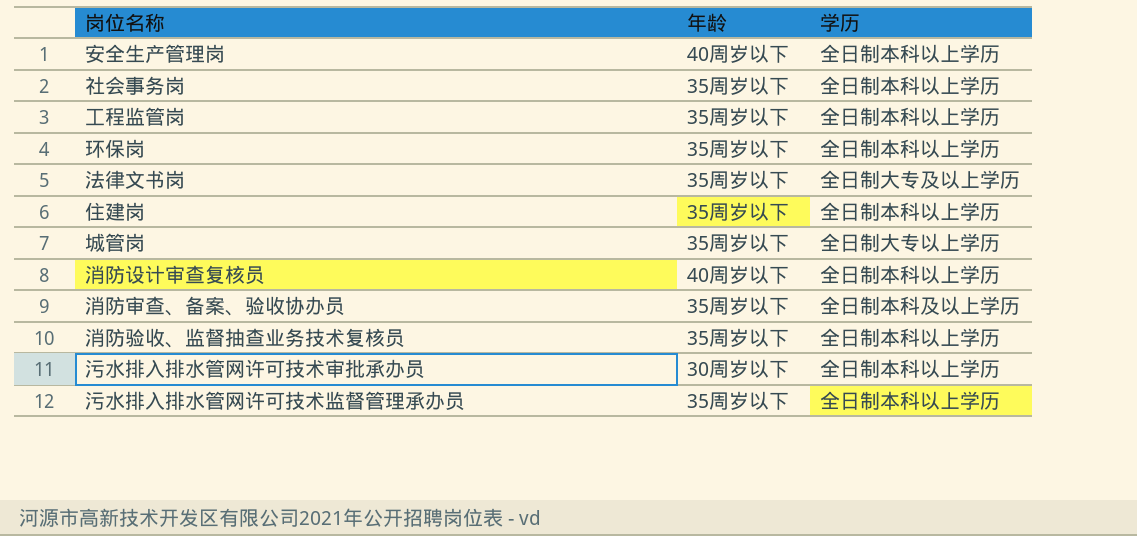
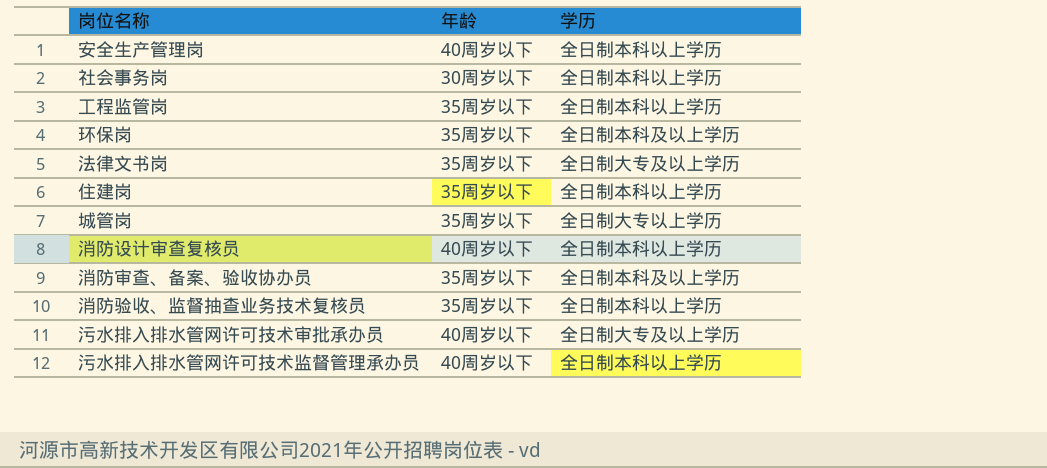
社会事务岗 | 年龄: 35周岁以下 -> 30周岁以下
环保岗 | 学历: 全日制本科以上学历 -> 全日制本科及以上学历
污水排入排水管网许可技术审批承办员 | 年龄: 30周岁以下 -> 40周岁以下
污水排入排水管网许可技术审批承办员 | 学历: 全日制本科以上学历 -> 全日制大专及以上学历
污水排入排水管网许可技术监督管理承办员 | 年龄: 35周岁以下 -> 40周岁以下

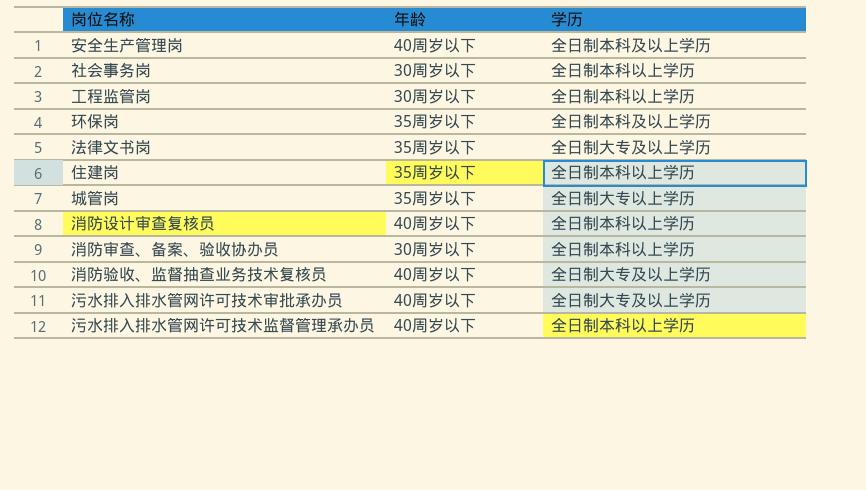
安全生产管理岗 | 学历: 全日制本科以上学历 -> 全日制本科及以上学历
工程监管岗 | 年龄: 35周岁以下 -> 30周岁以下
消防审查、备案、验收协办员 | 年龄: 35周岁以下 -> 30周岁以下
消防审查、备案、验收协办员 | 学历: 全日制本科及以上学历 -> 全日制本科以上学历
消防验收、监督抽查业务技术复核员 | 年龄: 35周岁以下 -> 40周岁以下
消防验收、监督抽查业务技术复核员 | 学历: 全日制本科以上学历 -> 全日制大专及以上学历

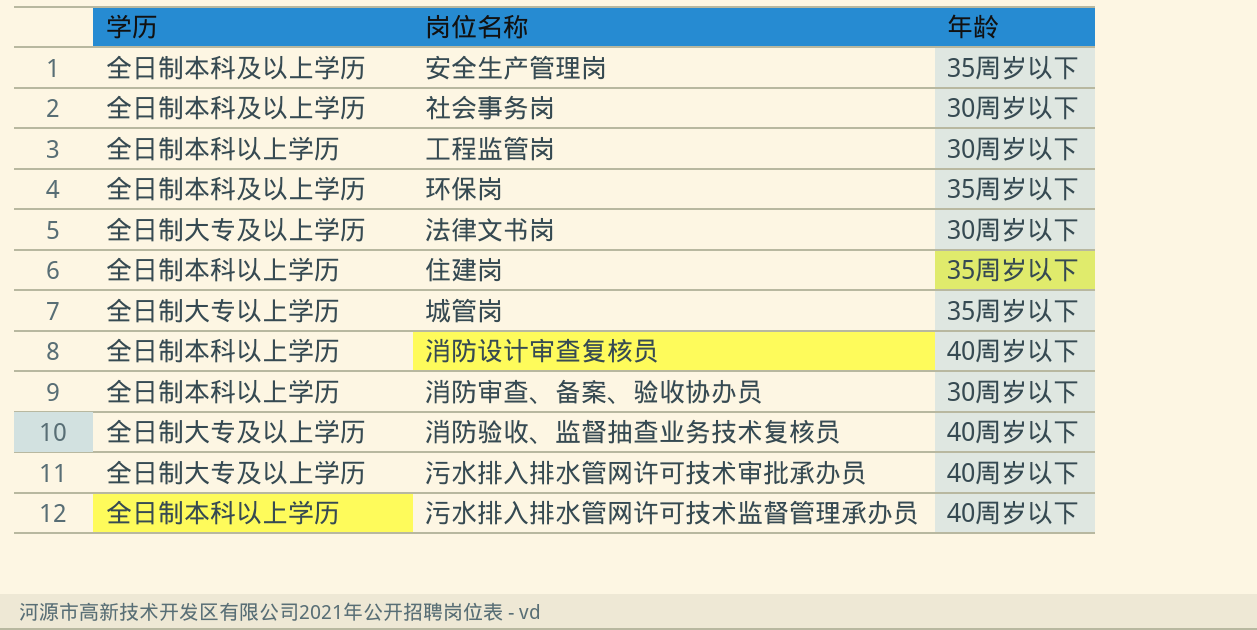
column 学历 | position: 3 -> 1
安全生产管理岗 | 年龄: 40周岁以下 -> 35周岁以下
社会事务岗 | 学历: 全日制本科以上学历 -> 全日制本科及以上学历
法律文书岗 | 年龄: 35周岁以下 -> 30周岁以下

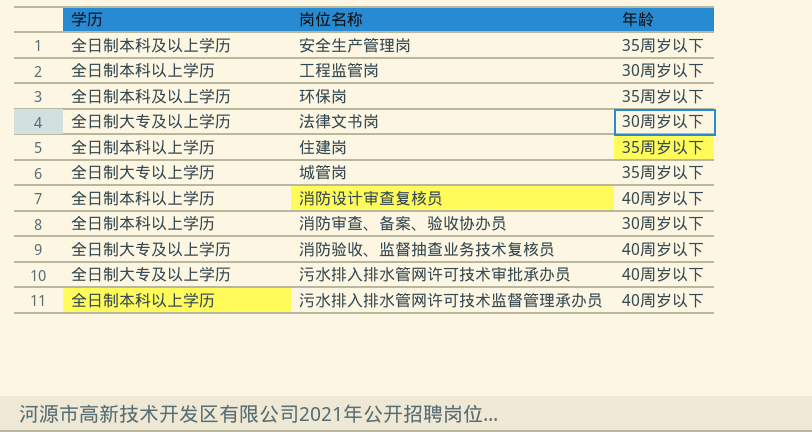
row 社会事务岗: 全日制本科及以上学历 | 30周岁以下 -> none

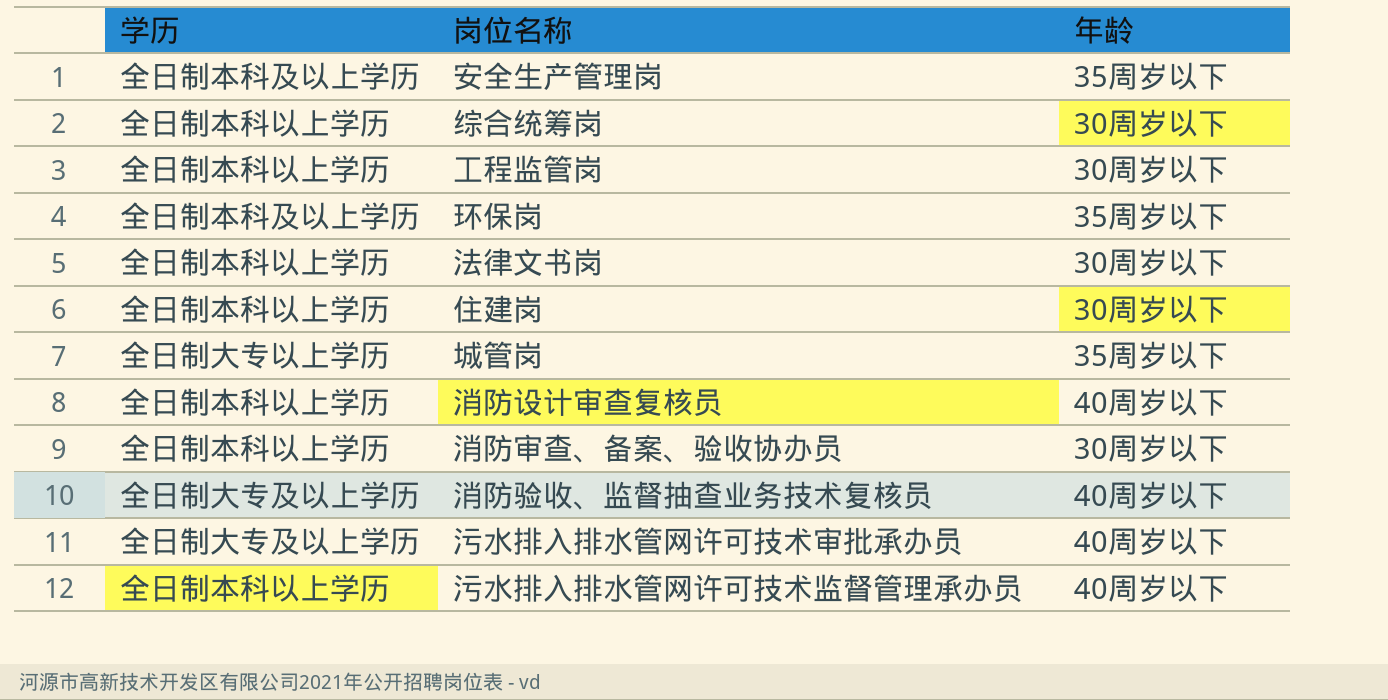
row 综合统筹岗: none -> 全日制本科以上学历 | 30周岁以下
法律文书岗 | 学历: 全日制大专及以上学历 -> 全日制本科以上学历
住建岗 | 年龄: 35周岁以下 -> 30周岁以下

